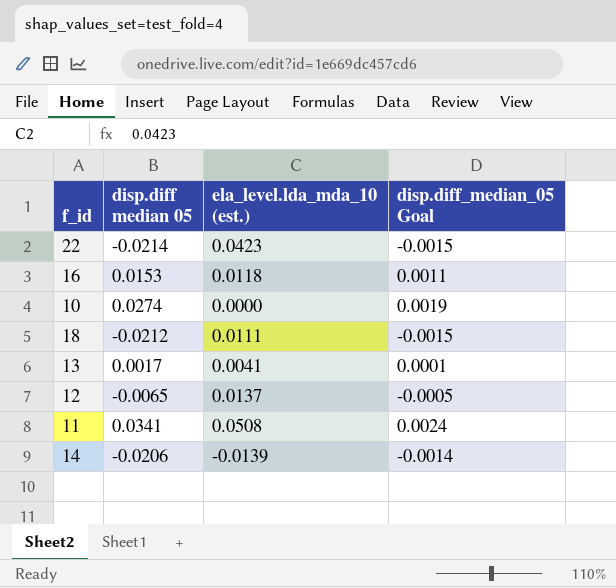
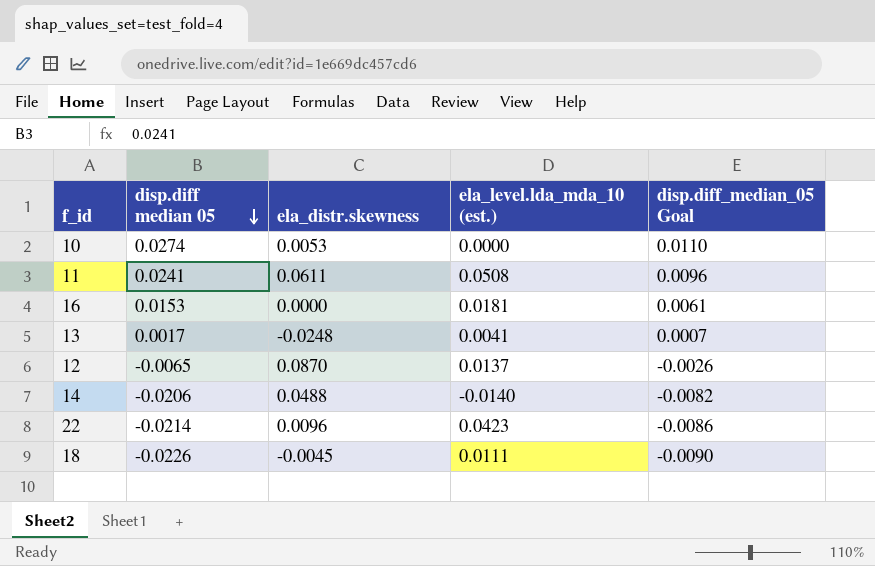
row order: none -> disp.diff median 05 descending
column ela_distr.skewness | position: none -> 3
column disp.diff_median_05 Goal | formula: [disp.diff median 05] * 0.07 -> [disp.diff median 05] * 0.4
11 | disp.diff median 05: 0.0341 -> 0.0241
16 | ela_level.lda_mda_10 (est.): 0.0118 -> 0.0181
14 | ela_level.lda_mda_10 (est.): -0.0139 -> -0.0140
18 | disp.diff median 05: -0.0212 -> -0.0226

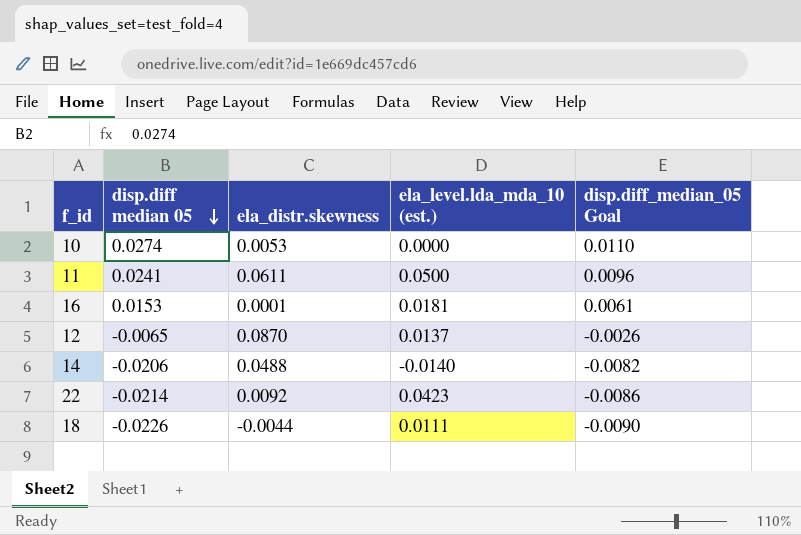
row 13: 0.0017 | -0.0248 | 0.0041 | 0.0007 -> none
11 | ela_level.lda_mda_10 (est.): 0.0508 -> 0.0500
16 | ela_distr.skewness: 0.0000 -> 0.0001
22 | ela_distr.skewness: 0.0096 -> 0.0092
18 | ela_distr.skewness: -0.0045 -> -0.0044

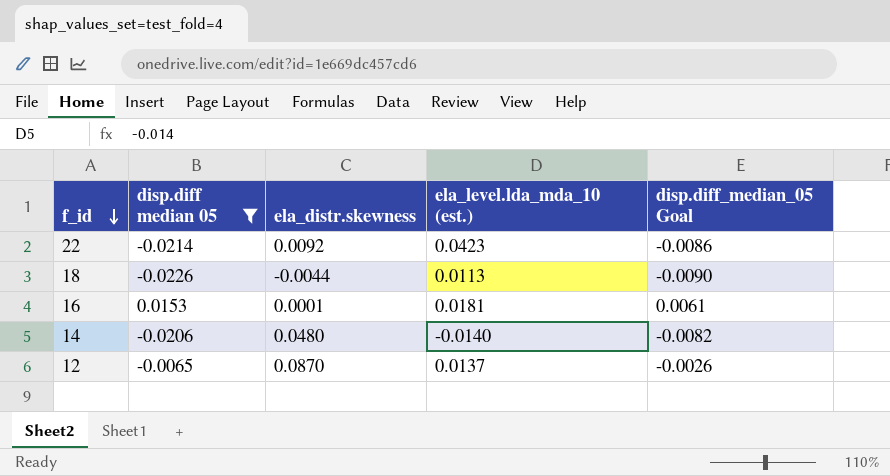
filter: none -> disp.diff median 05 <= 0.0153
row order: disp.diff median 05 descending -> f_id descending
18 | ela_level.lda_mda_10 (est.): 0.0111 -> 0.0113
14 | ela_distr.skewness: 0.0488 -> 0.0480

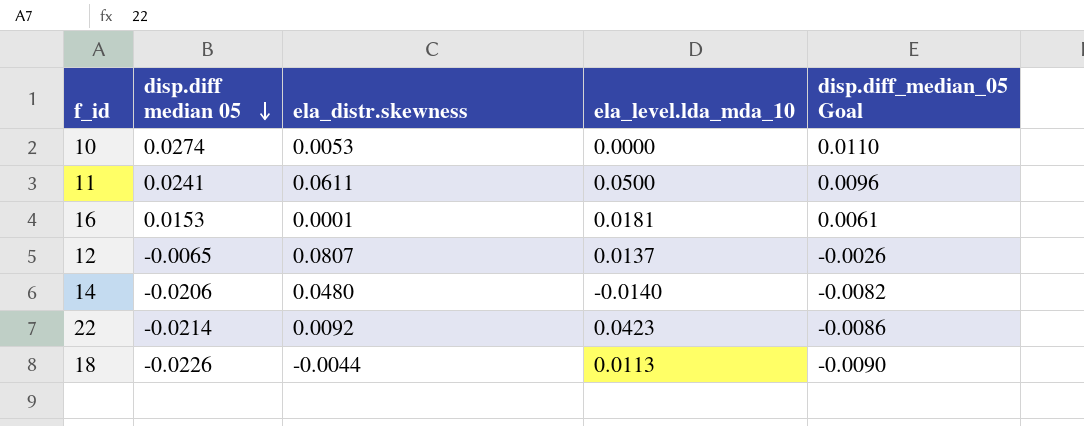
filter: disp.diff median 05 <= 0.0153 -> none
row order: f_id descending -> disp.diff median 05 descending
column name: ela_level.lda_mda_10 (est.) -> ela_level.lda_mda_10
12 | ela_distr.skewness: 0.0870 -> 0.0807

